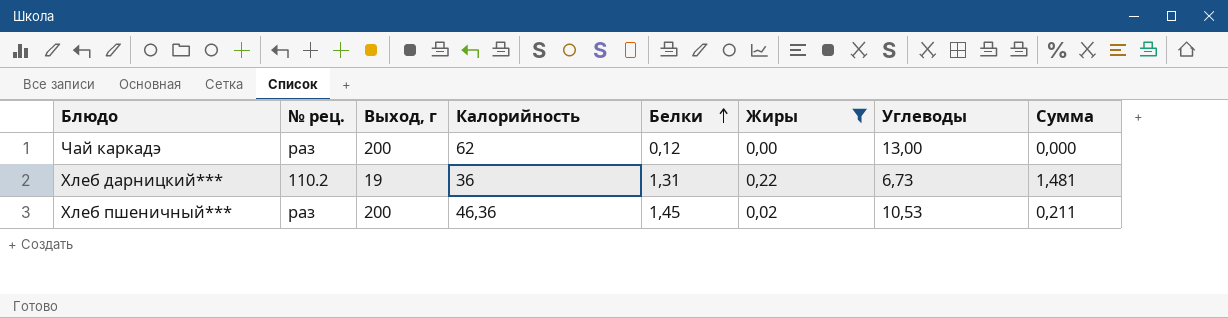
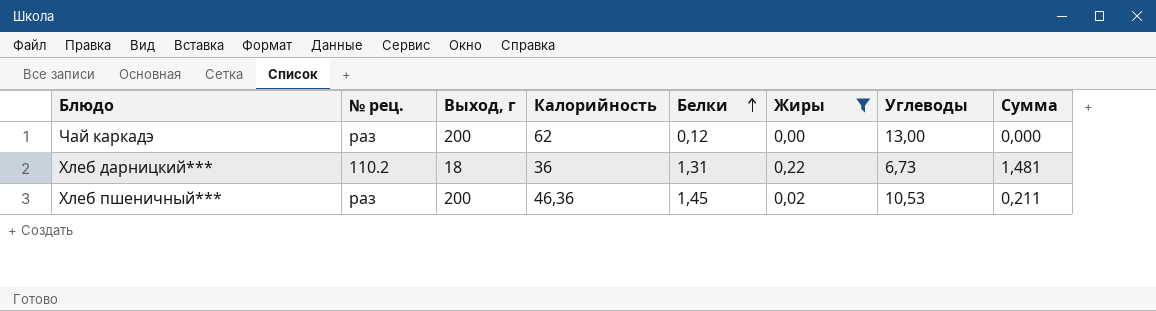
Хлеб дарницкий*** | Выход, г: 19 -> 18

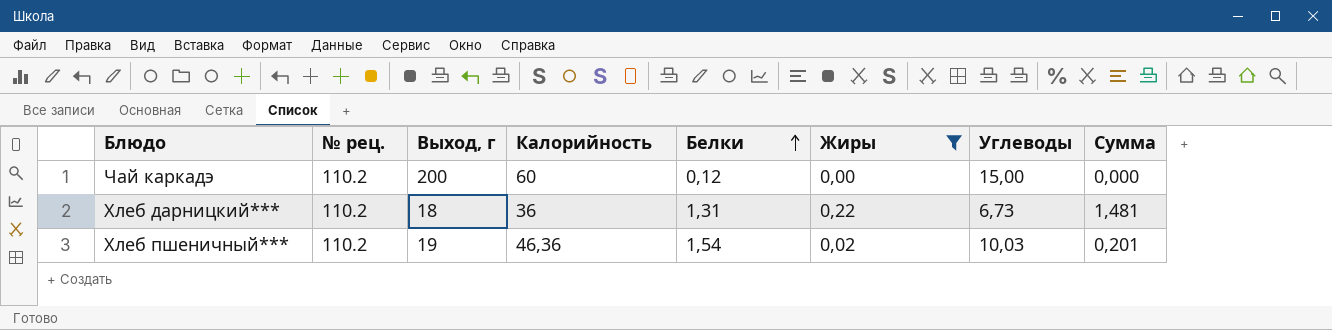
Чай каркадэ | № рец.: раз -> 110.2
Чай каркадэ | Калорийность: 62 -> 60
Чай каркадэ | Углеводы: 13,00 -> 15,00
Хлеб пшеничный*** | № рец.: раз -> 110.2
Хлеб пшеничный*** | Выход, г: 200 -> 19
Хлеб пшеничный*** | Белки: 1,45 -> 1,54
Хлеб пшеничный*** | Углеводы: 10,53 -> 10,03
Хлеб пшеничный*** | Сумма: 0,211 -> 0,201

